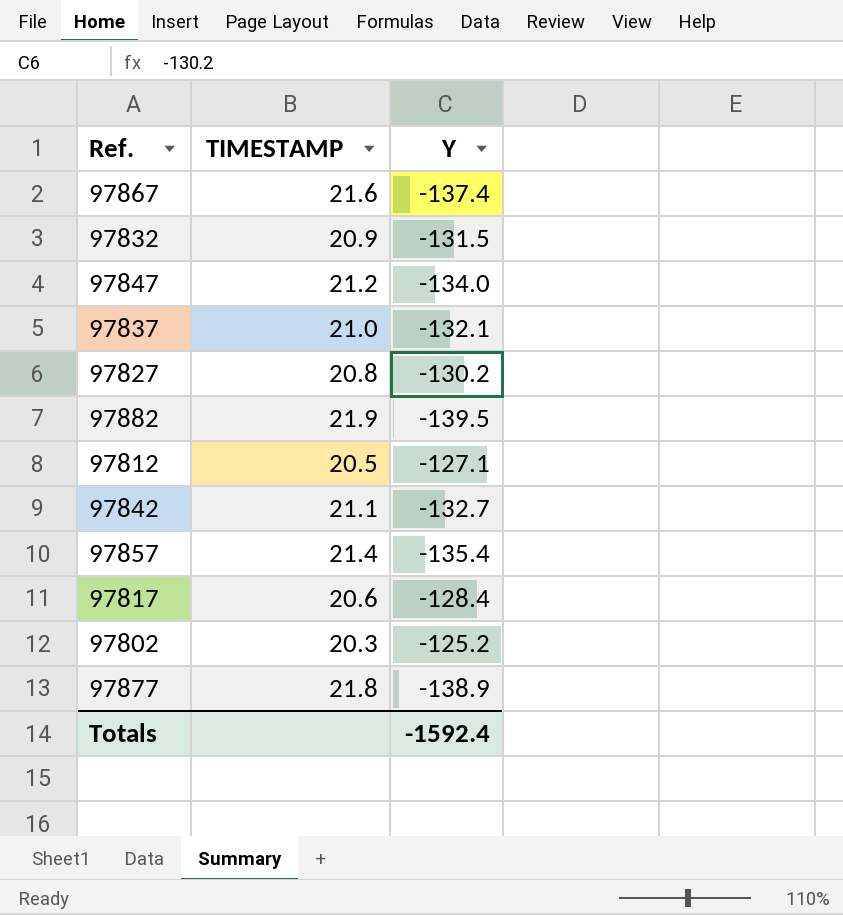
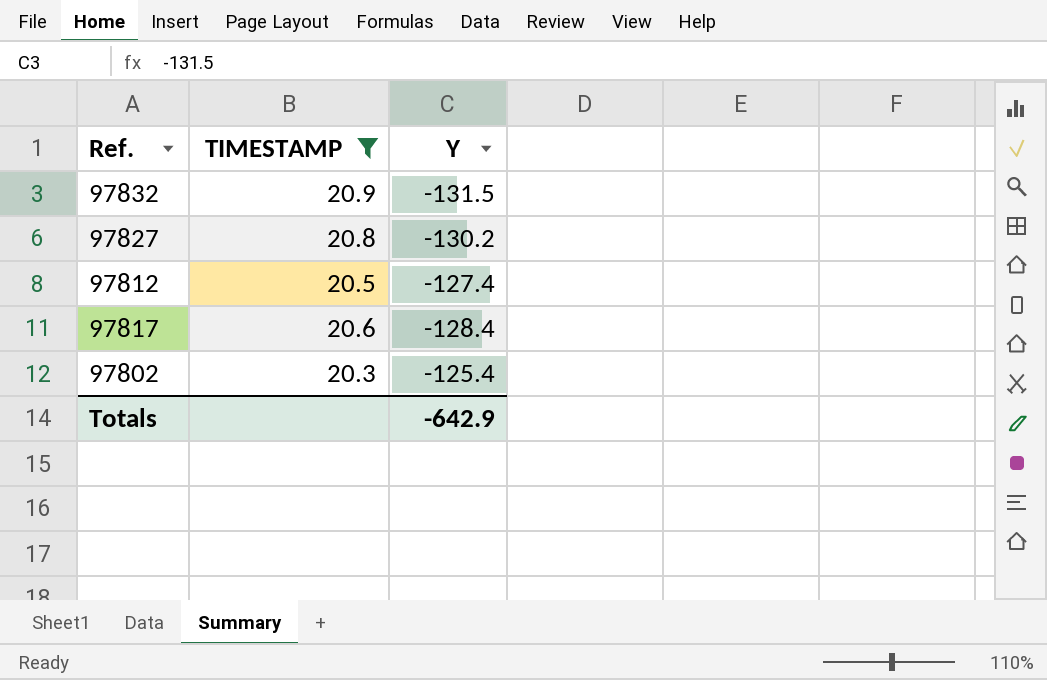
filter: none -> TIMESTAMP <= 20.9
97812 | Y: -127.1 -> -127.4
97802 | Y: -125.2 -> -125.4
Totals | Y: -1592.4 -> -642.9

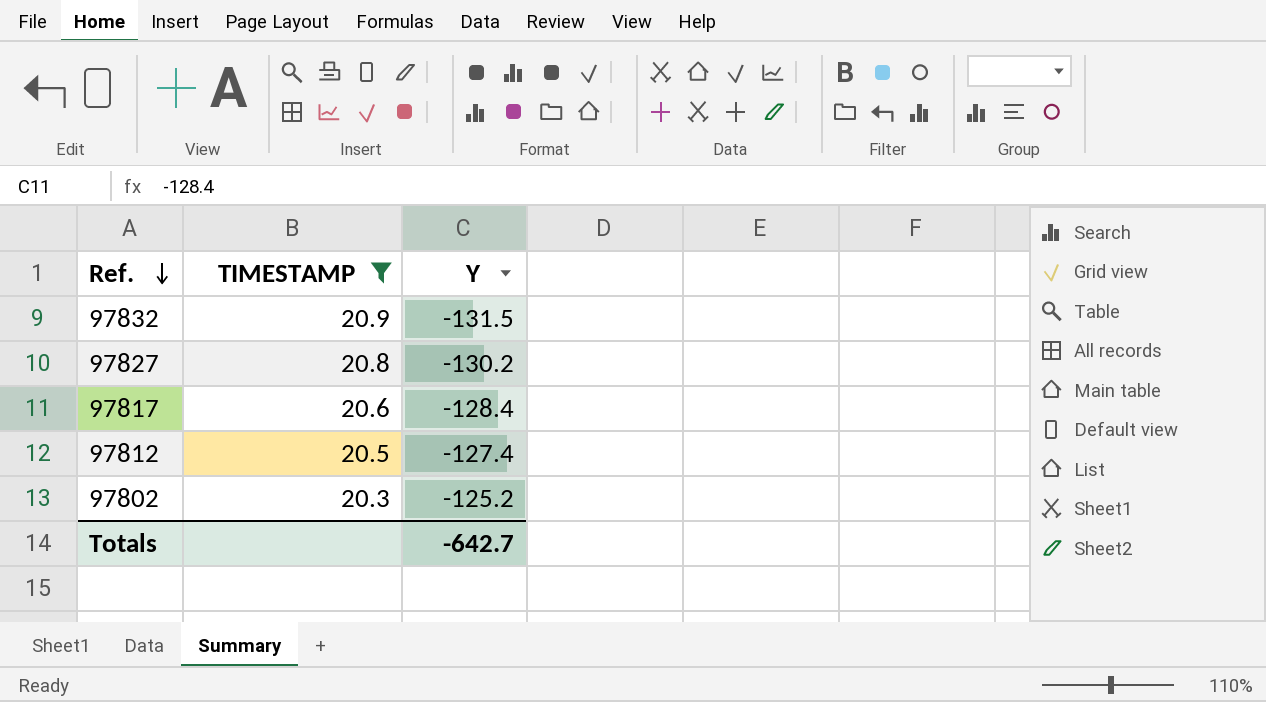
row order: none -> Ref. descending
97802 | Y: -125.4 -> -125.2
Totals | Y: -642.9 -> -642.7

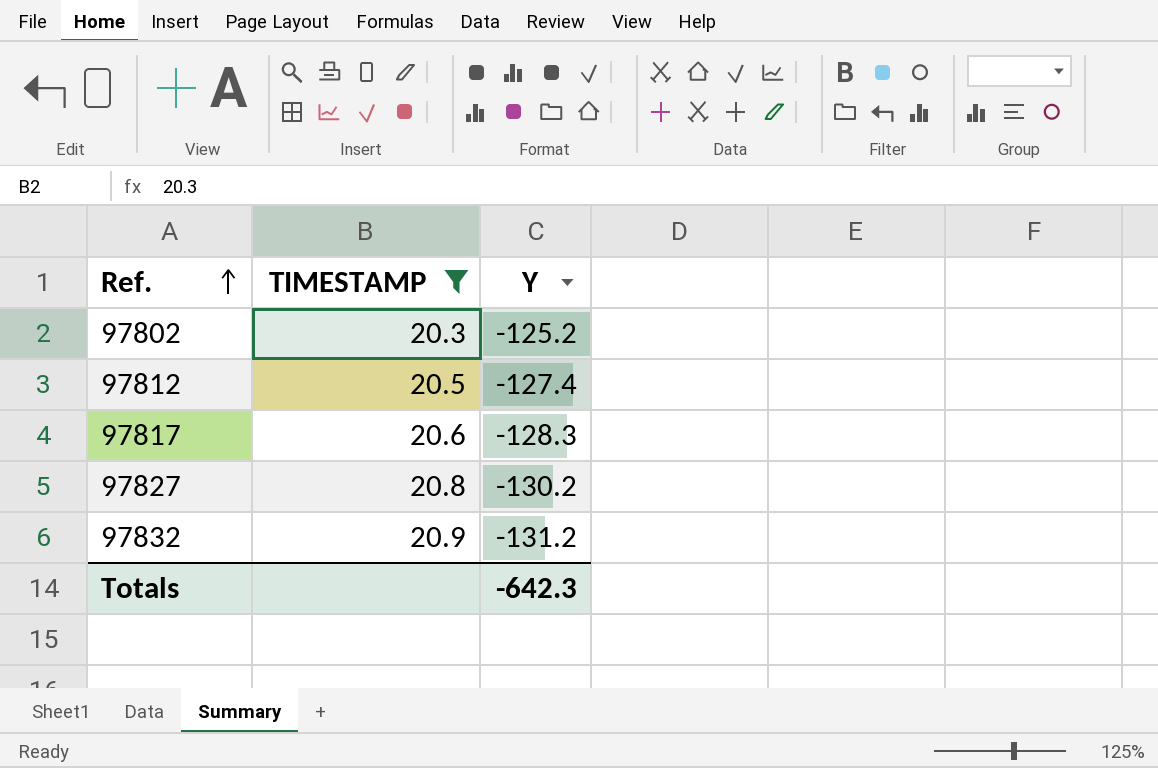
row order: Ref. descending -> Ref. ascending
97817 | Y: -128.4 -> -128.3
97832 | Y: -131.5 -> -131.2
Totals | Y: -642.7 -> -642.3

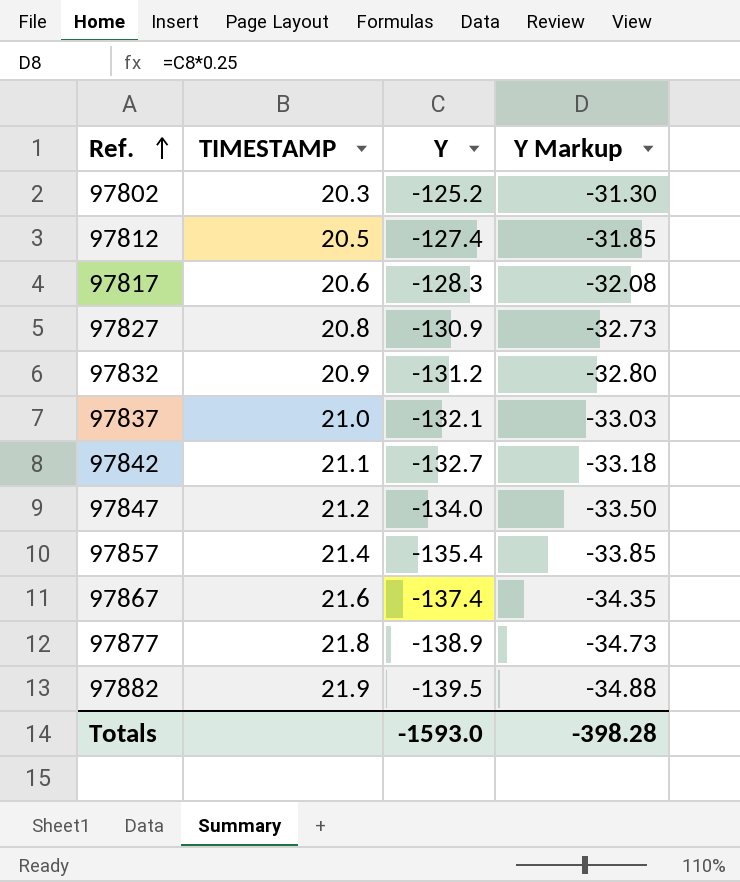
filter: TIMESTAMP <= 20.9 -> none
column Y Markup | formula: none -> [Y] * 0.25
97827 | Y: -130.2 -> -130.9
Totals | Y: -642.3 -> -1593.0

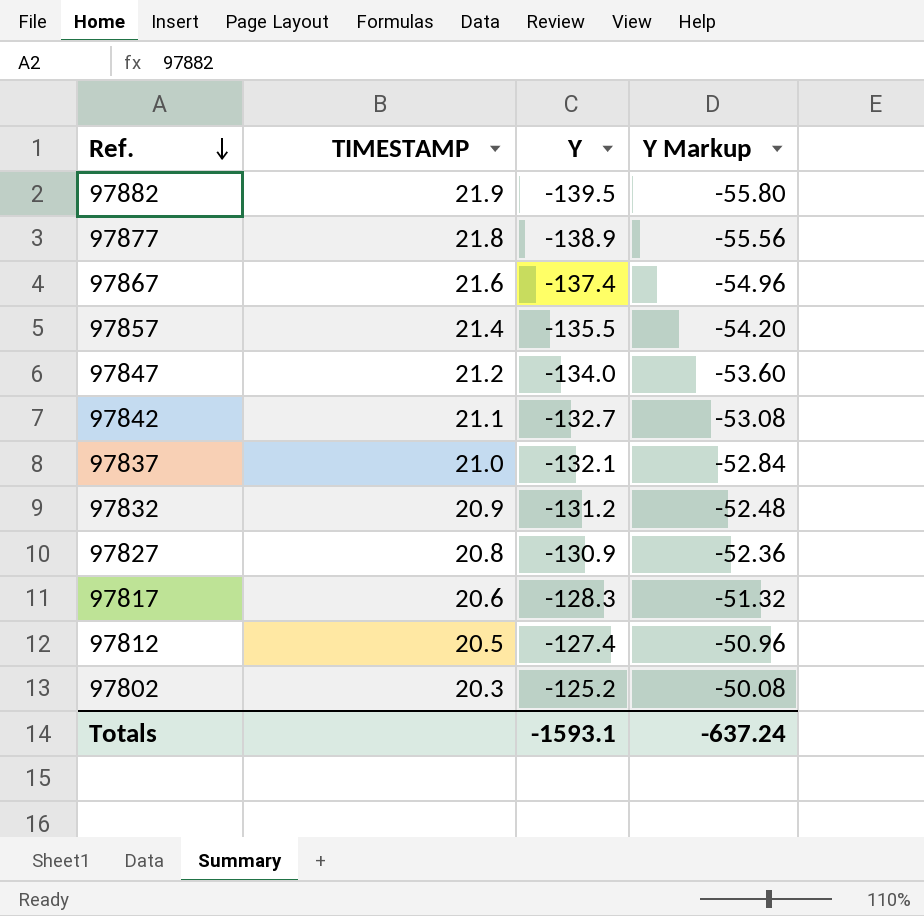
row order: Ref. ascending -> Ref. descending
column Y Markup | formula: [Y] * 0.25 -> [Y] * 0.4
97857 | Y: -135.4 -> -135.5
Totals | Y: -1593.0 -> -1593.1
Totals | Y Markup: -398.28 -> -637.24

